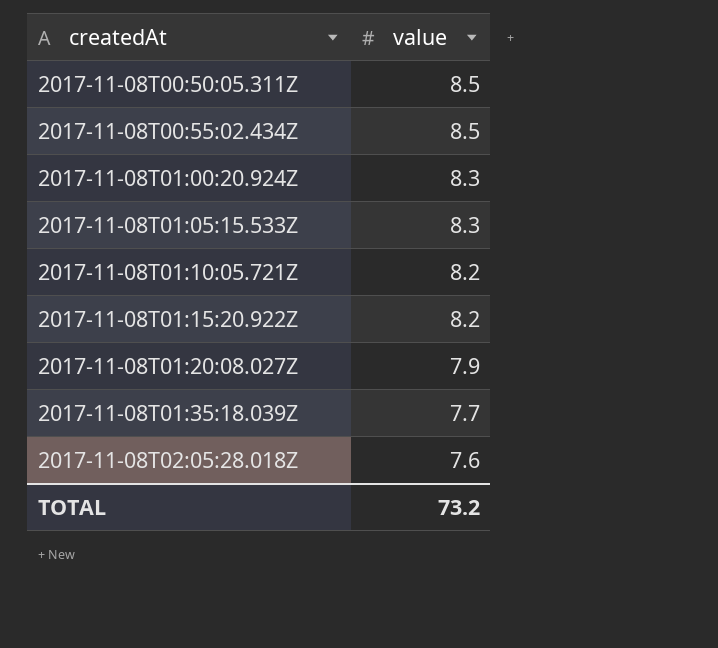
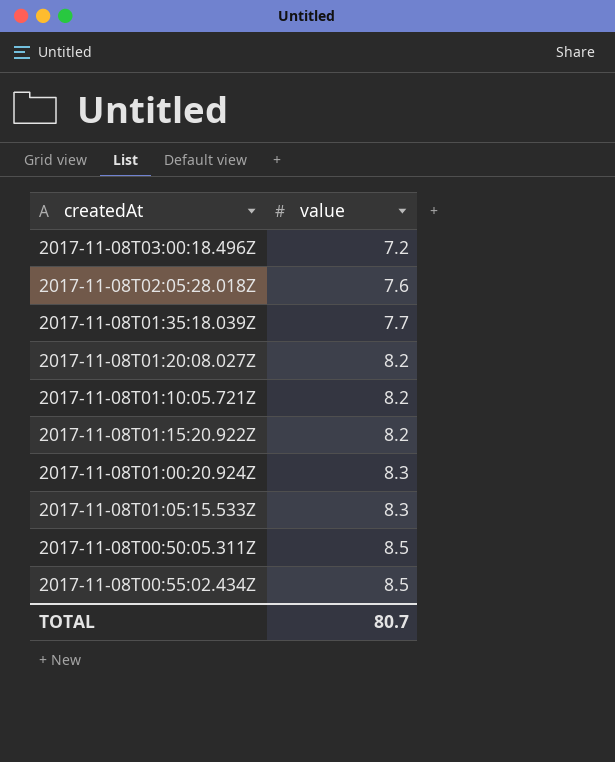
row order: createdAt ascending -> value ascending
row 2017-11-08T03:00:18.496Z: none -> 7.2
2017-11-08T01:20:08.027Z | value: 7.9 -> 8.2
TOTAL | value: 73.2 -> 80.7

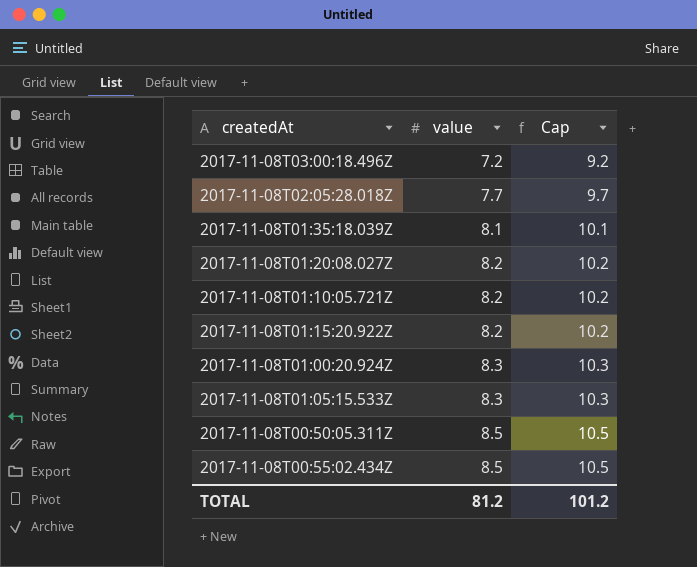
column Cap | formula: none -> [value] + 2
2017-11-08T02:05:28.018Z | value: 7.6 -> 7.7
2017-11-08T01:35:18.039Z | value: 7.7 -> 8.1
TOTAL | value: 80.7 -> 81.2

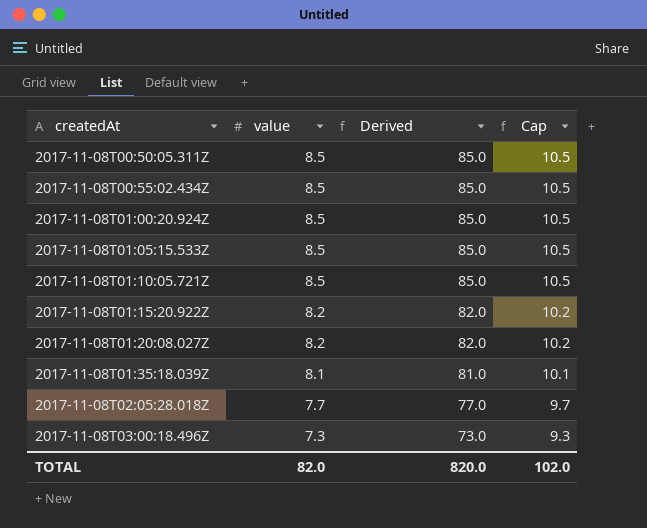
row order: value ascending -> createdAt ascending
column Derived | formula: none -> [value] * 10
2017-11-08T01:00:20.924Z | value: 8.3 -> 8.5
2017-11-08T01:00:20.924Z | Cap: 10.3 -> 10.5
2017-11-08T01:05:15.533Z | value: 8.3 -> 8.5
2017-11-08T01:05:15.533Z | Cap: 10.3 -> 10.5
2017-11-08T01:10:05.721Z | value: 8.2 -> 8.5
2017-11-08T01:10:05.721Z | Cap: 10.2 -> 10.5
2017-11-08T03:00:18.496Z | value: 7.2 -> 7.3
2017-11-08T03:00:18.496Z | Cap: 9.2 -> 9.3
TOTAL | value: 81.2 -> 82.0
TOTAL | Cap: 101.2 -> 102.0

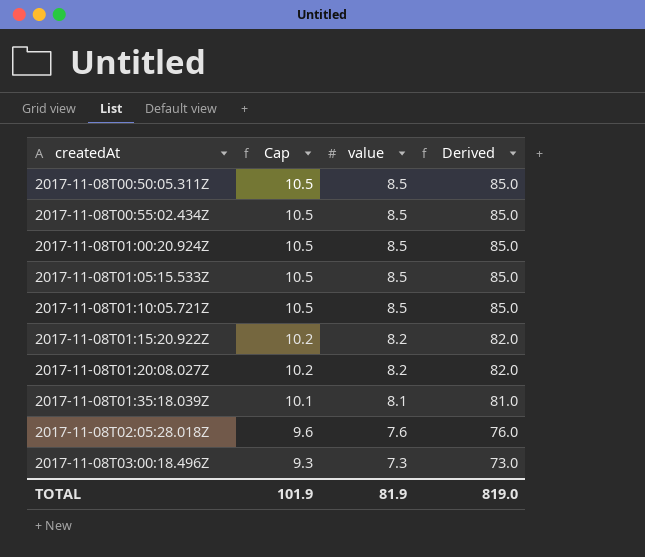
column Cap | position: 4 -> 2
2017-11-08T02:05:28.018Z | Cap: 9.7 -> 9.6
2017-11-08T02:05:28.018Z | value: 7.7 -> 7.6
2017-11-08T02:05:28.018Z | Derived: 77.0 -> 76.0
TOTAL | Cap: 102.0 -> 101.9
TOTAL | value: 82.0 -> 81.9
TOTAL | Derived: 820.0 -> 819.0

